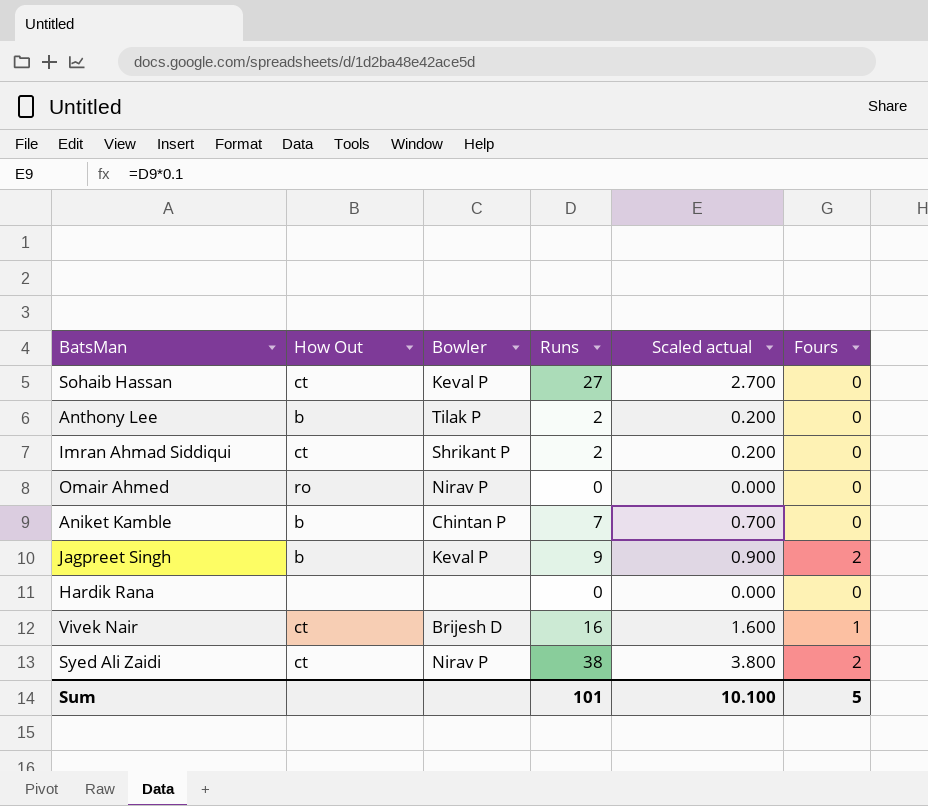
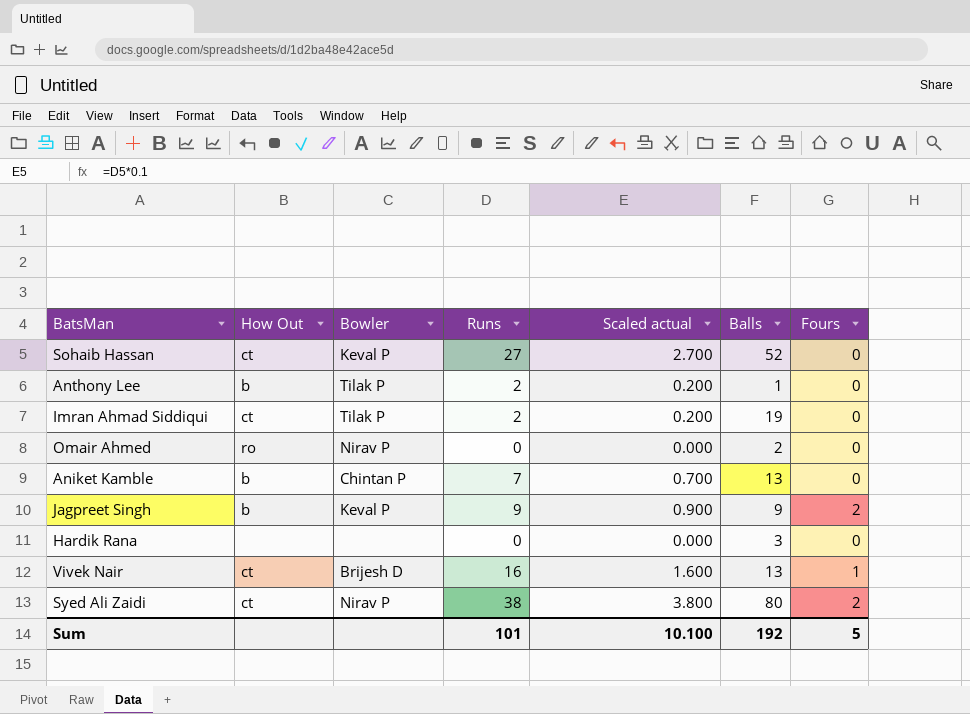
column Balls | position: none -> 6
Imran Ahmad Siddiqui | Bowler: Shrikant P -> Tilak P

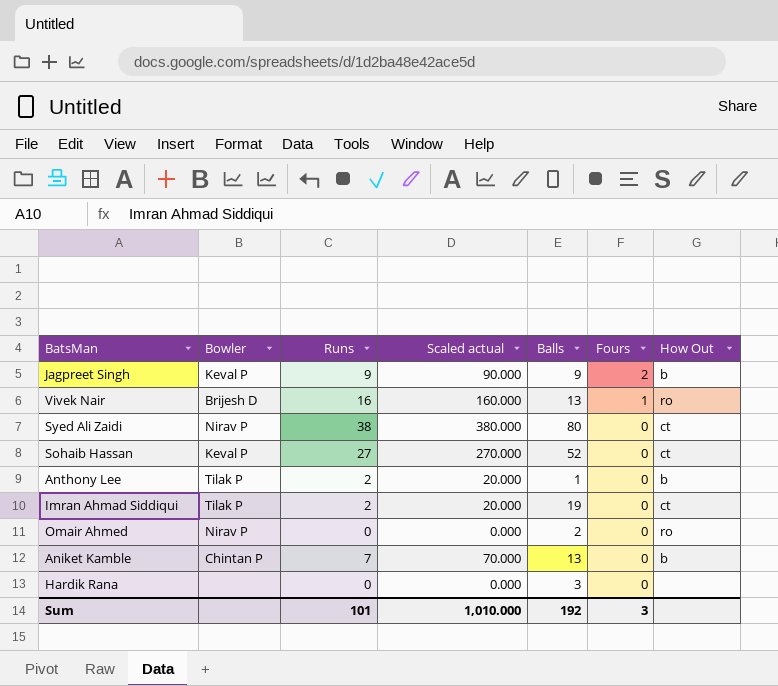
row order: none -> Fours descending
column Scaled actual | formula: [Runs] * 0.1 -> [Runs] * 10
column How Out | position: 2 -> 7
Vivek Nair | How Out: ct -> ro
Syed Ali Zaidi | Fours: 2 -> 0
Sum | Scaled actual: 10.100 -> 1,010.000
Sum | Fours: 5 -> 3

